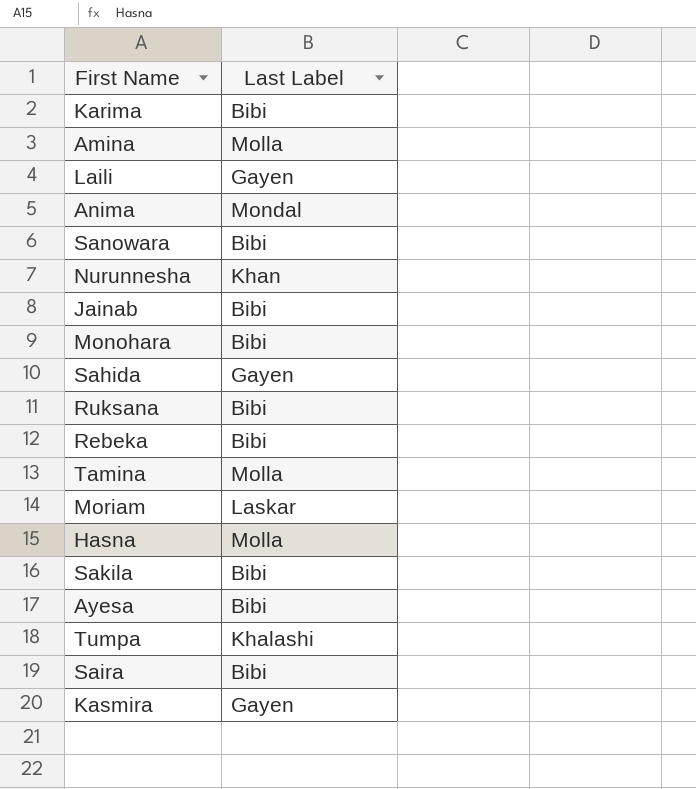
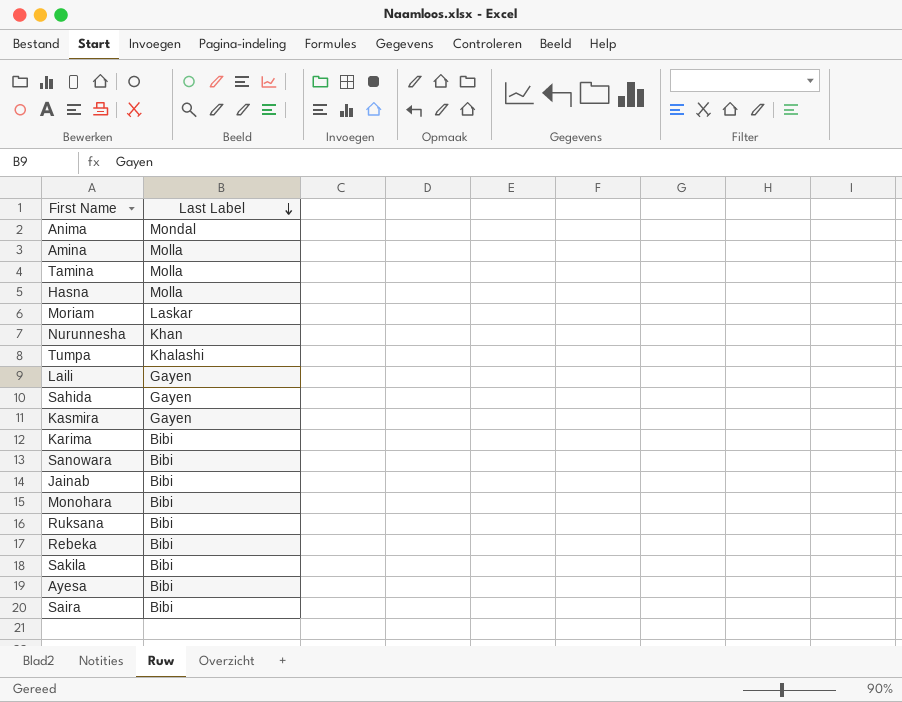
row order: none -> Last Label descending

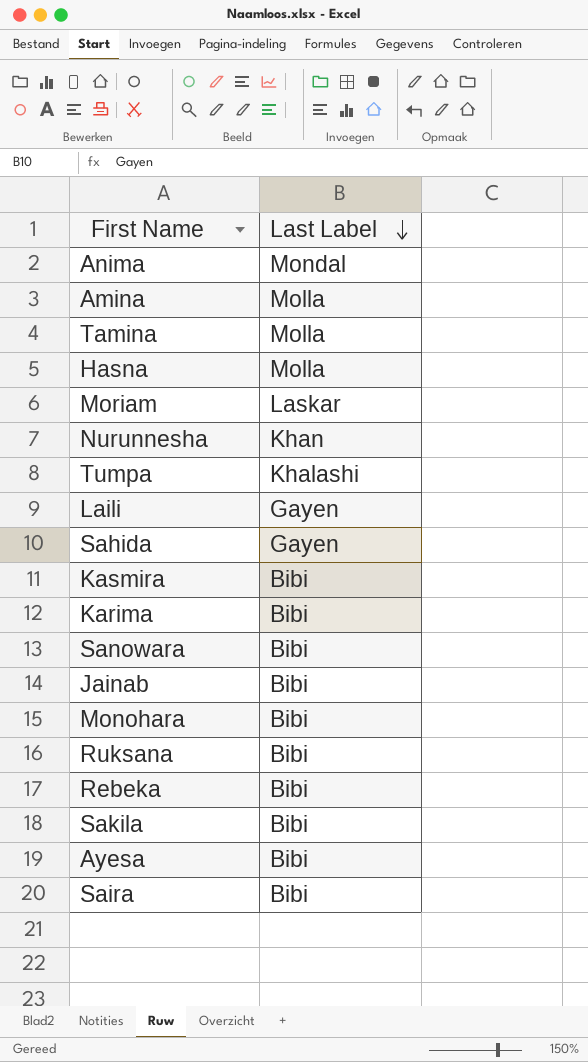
Kasmira | Last Label: Gayen -> Bibi

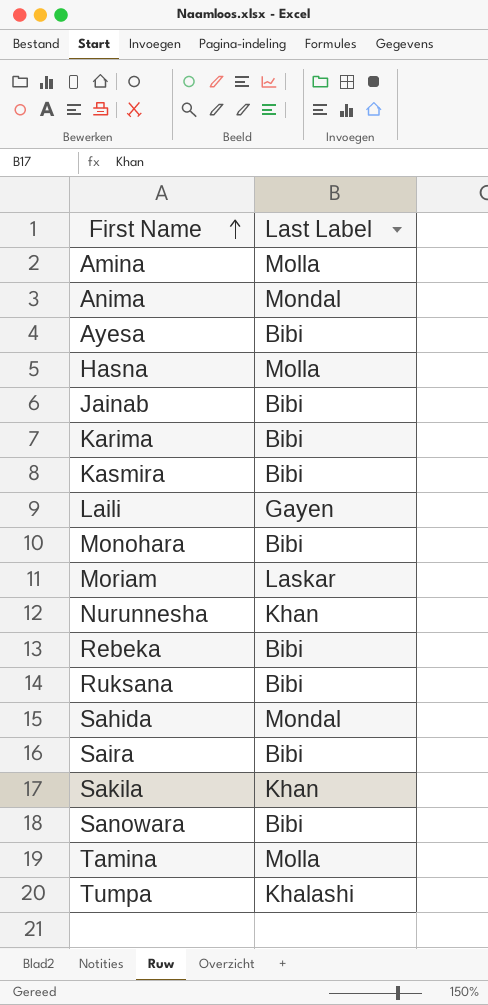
row order: Last Label descending -> First Name ascending
Sahida | Last Label: Gayen -> Mondal
Sakila | Last Label: Bibi -> Khan

